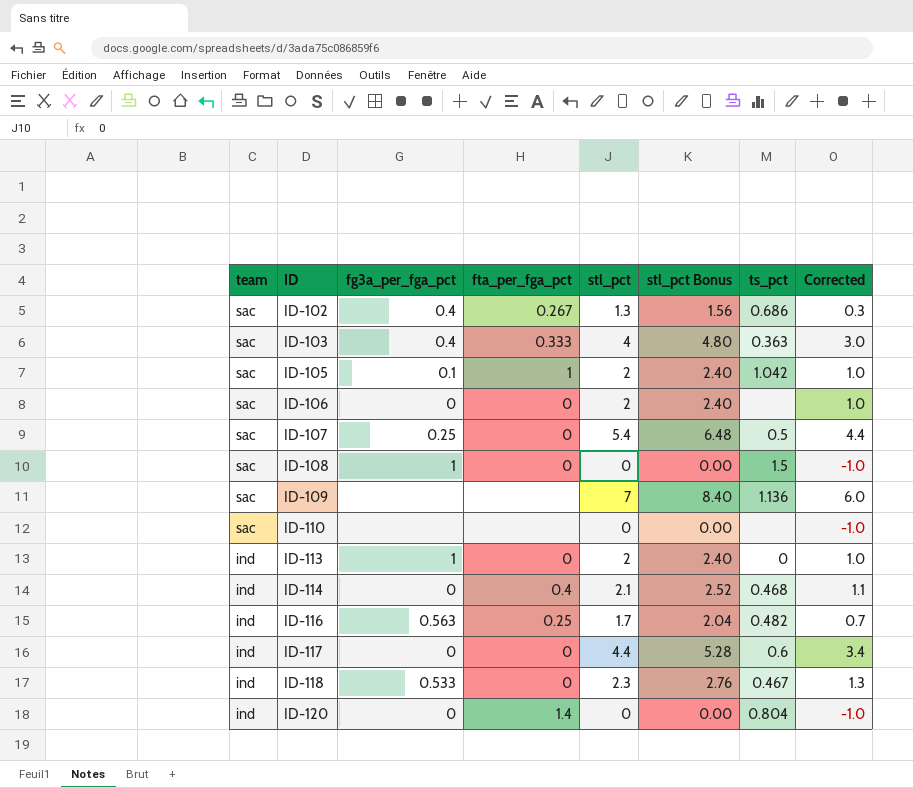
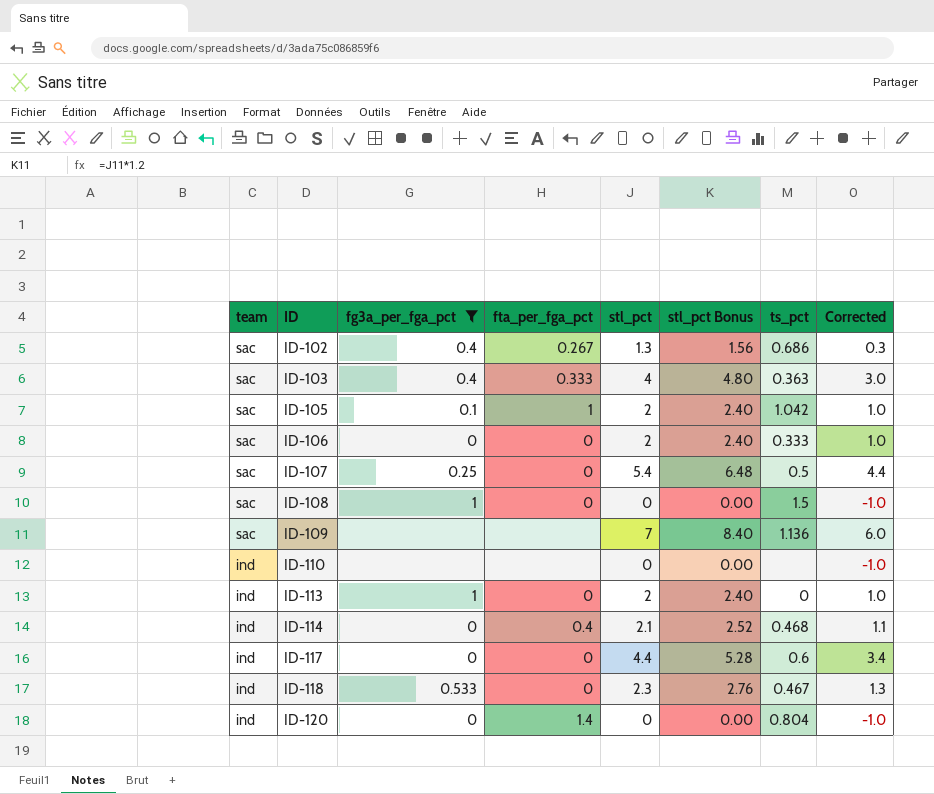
filter: none -> fg3a_per_fga_pct != 0.563
ID-106 | ts_pct: none -> 0.333
ID-110 | team: sac -> ind

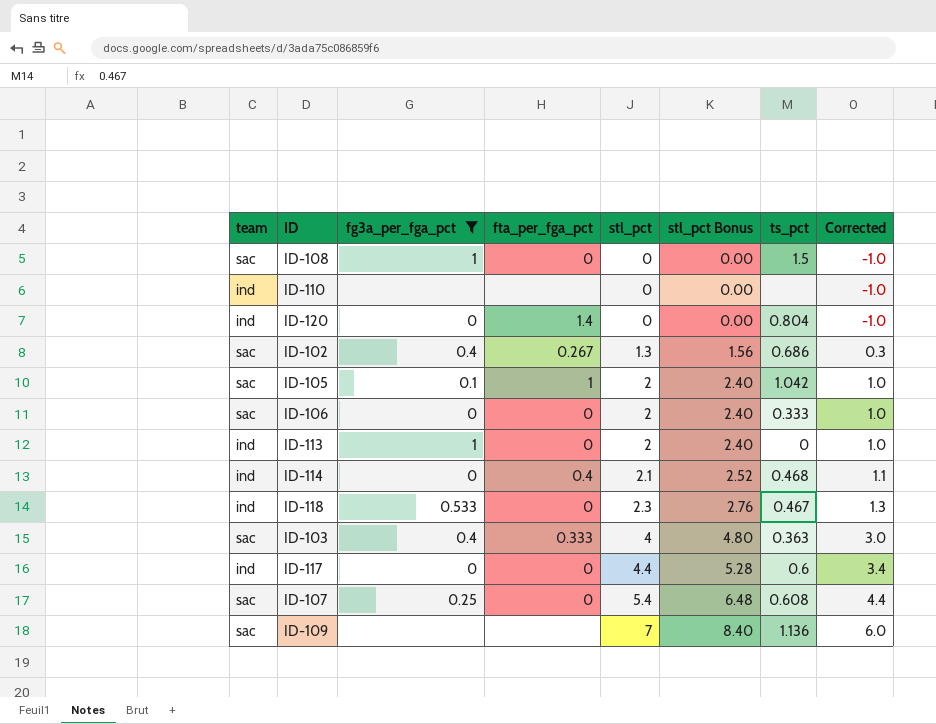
row order: team descending -> stl_pct ascending
ID-107 | ts_pct: 0.5 -> 0.608

